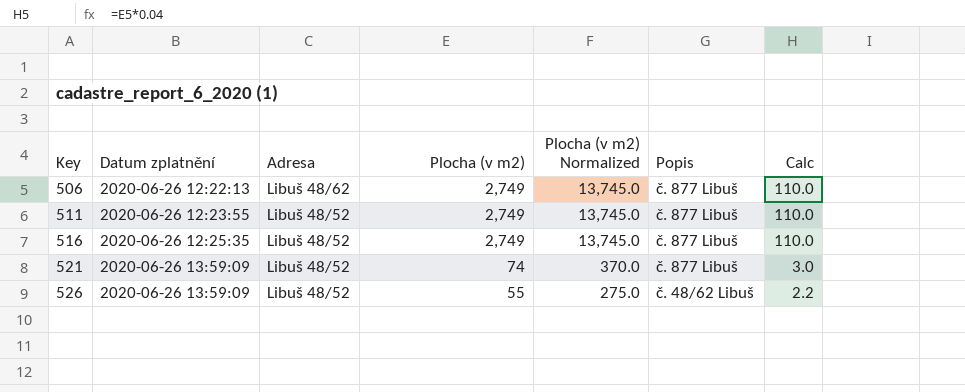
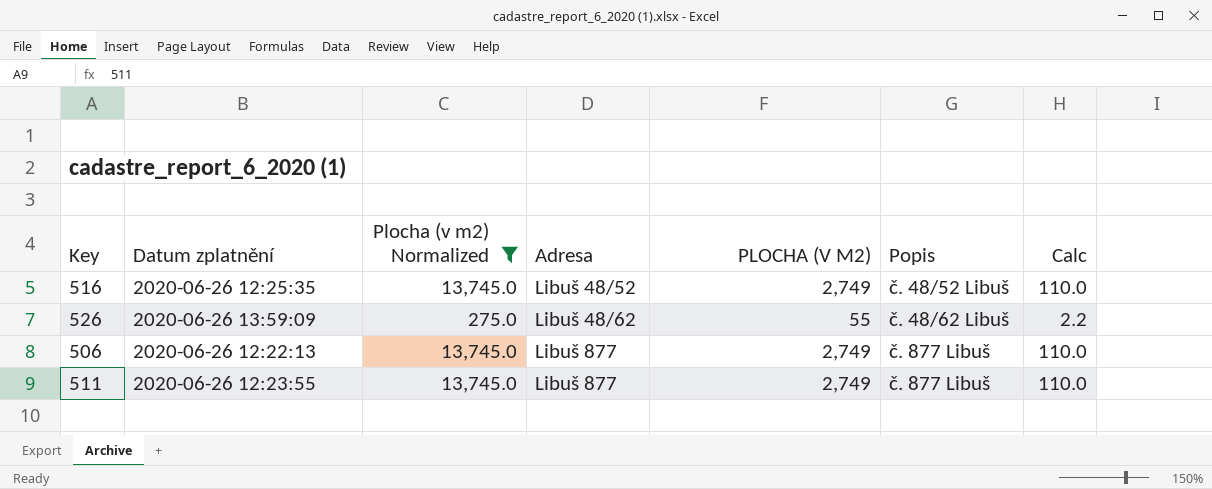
filter: none -> Plocha (v m2) Normalized != 370.0
row order: Key ascending -> Adresa ascending
column Plocha (v m2) Normalized | position: 5 -> 3
column name: Plocha (v m2) -> PLOCHA (V M2)
516 | Popis: č. 877 Libuš -> č. 48/52 Libuš
526 | Adresa: Libuš 48/52 -> Libuš 48/62
506 | Adresa: Libuš 48/62 -> Libuš 877
511 | Adresa: Libuš 48/52 -> Libuš 877

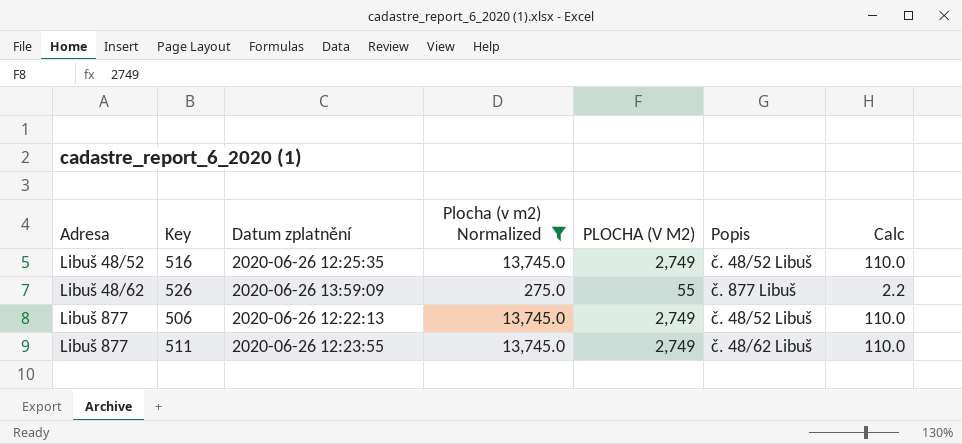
column Adresa | position: 4 -> 1
526 | Popis: č. 48/62 Libuš -> č. 877 Libuš
506 | Popis: č. 877 Libuš -> č. 48/52 Libuš
511 | Popis: č. 877 Libuš -> č. 48/62 Libuš

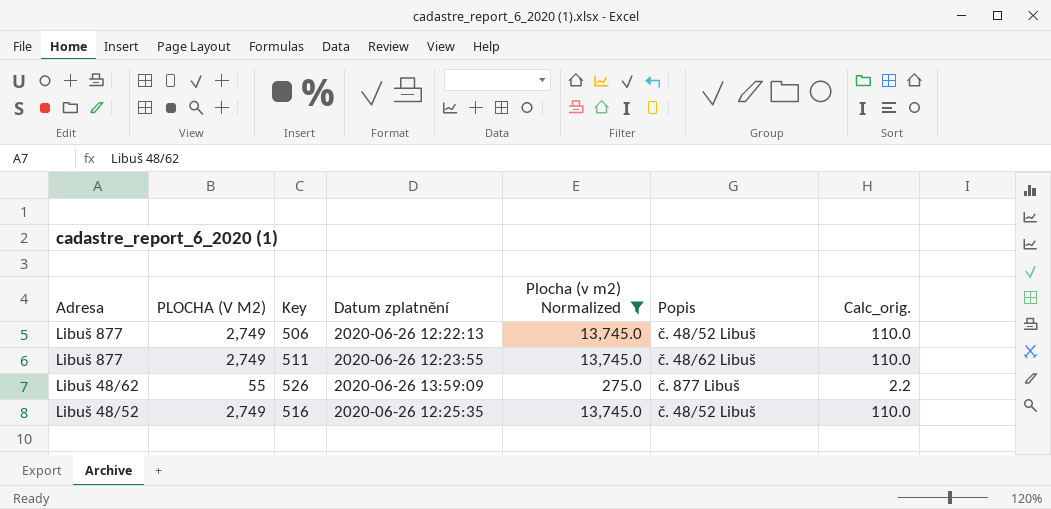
row order: Adresa ascending -> Adresa descending
column PLOCHA (V M2) | position: 5 -> 2
column name: Calc -> Calc_orig.

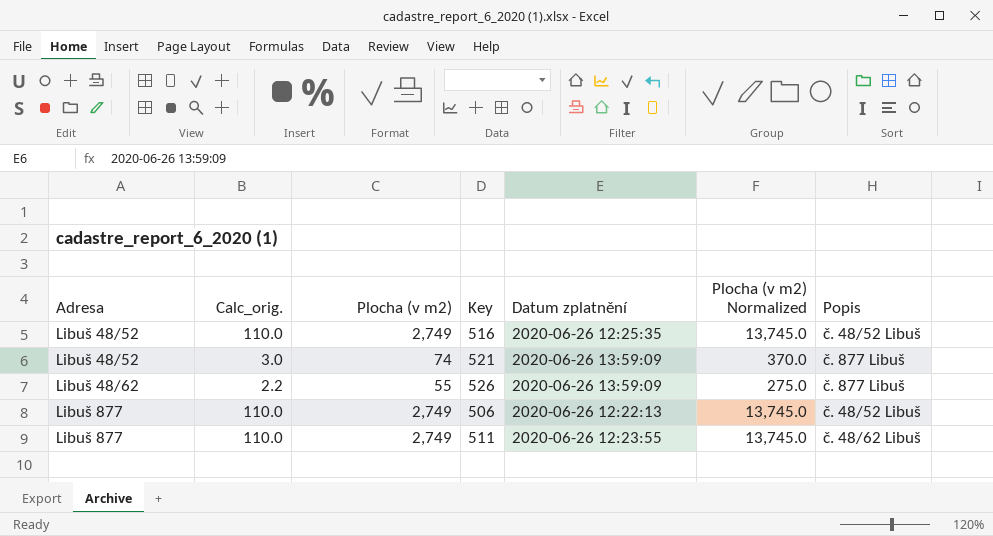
filter: Plocha (v m2) Normalized != 370.0 -> none
row order: Adresa descending -> Adresa ascending
column Calc_orig. | position: 7 -> 2
column name: PLOCHA (V M2) -> Plocha (v m2)

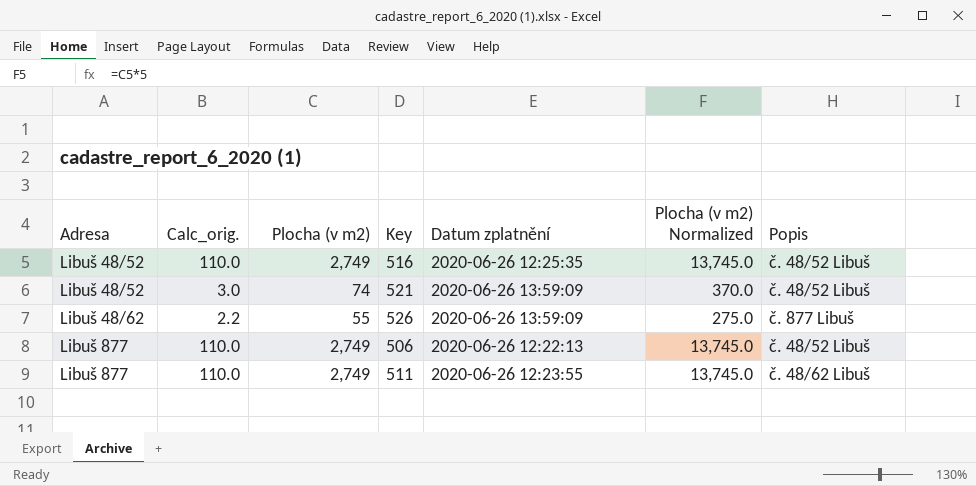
521 | Popis: č. 877 Libuš -> č. 48/52 Libuš

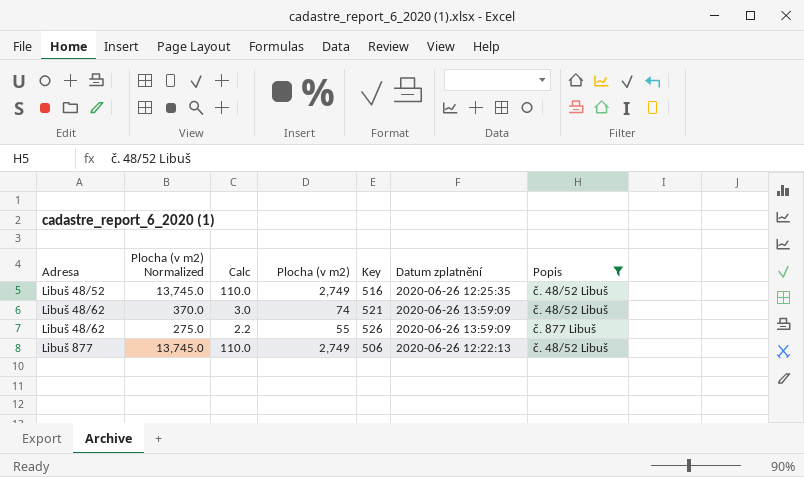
filter: none -> Popis != č. 48/62 Libuš
column Plocha (v m2) Normalized | position: 6 -> 2
column name: Calc_orig. -> Calc
521 | Adresa: Libuš 48/52 -> Libuš 48/62

